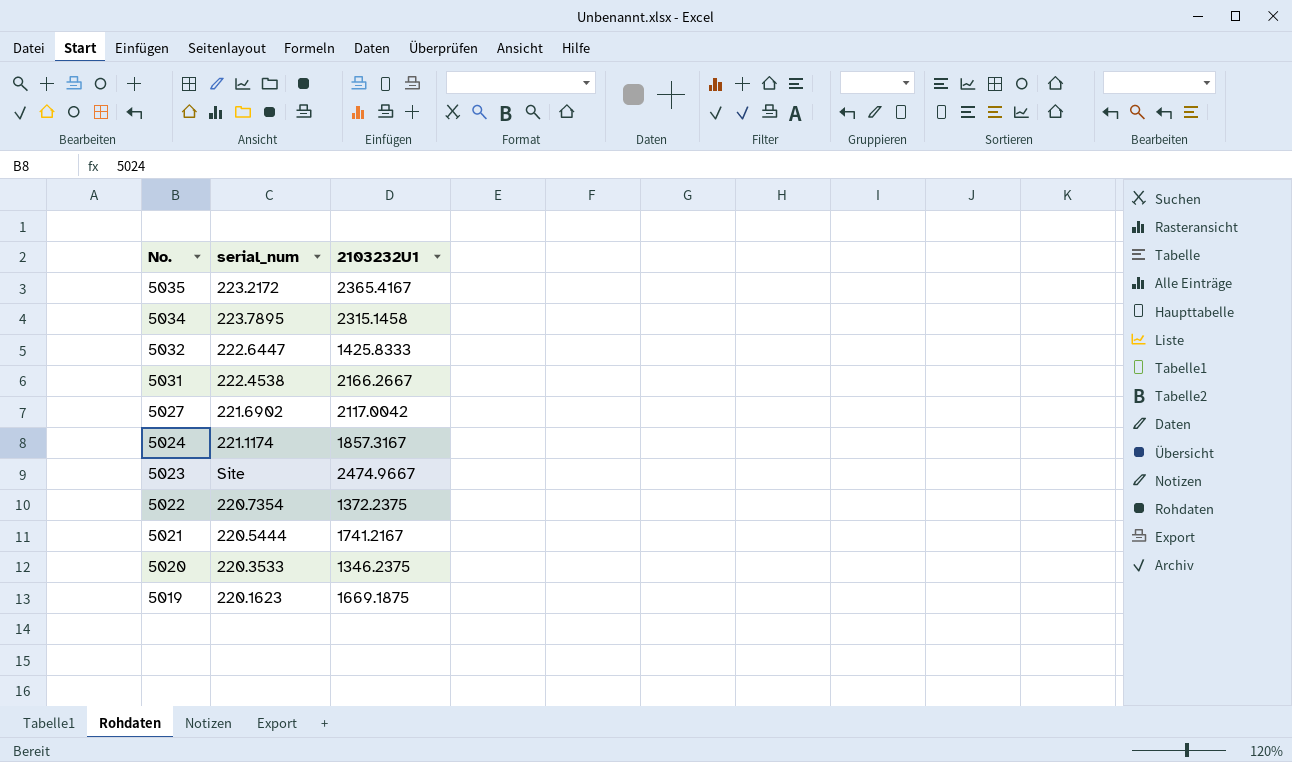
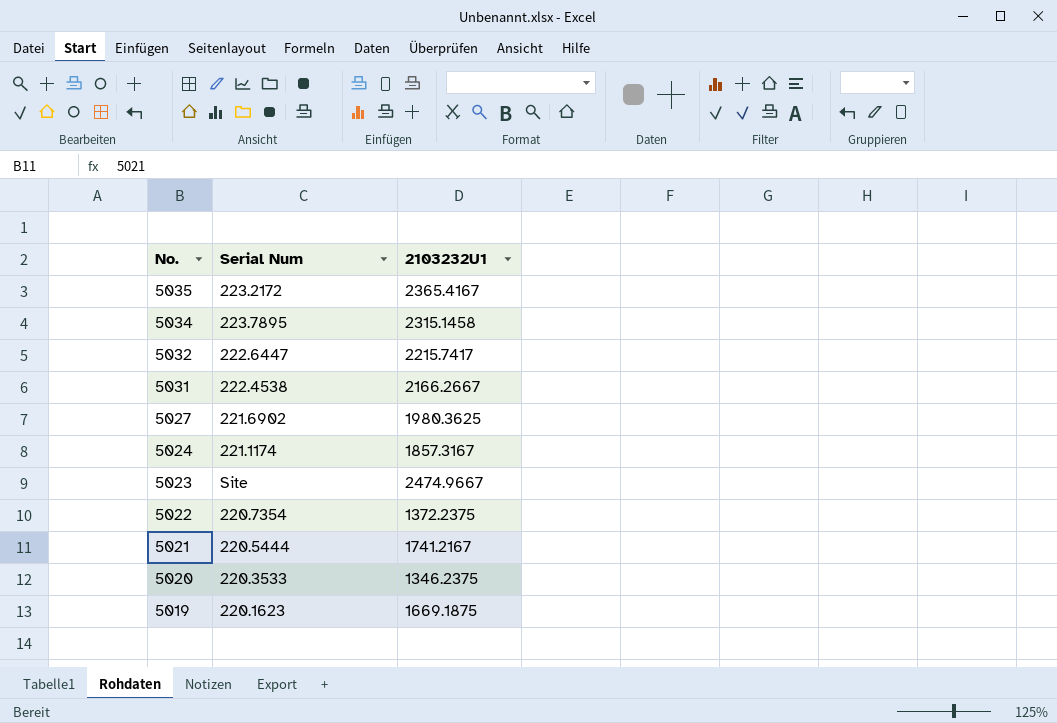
column name: serial_num -> Serial Num
5032 | 2103232U1: 1425.8333 -> 2215.7417
5027 | 2103232U1: 2117.0042 -> 1980.3625

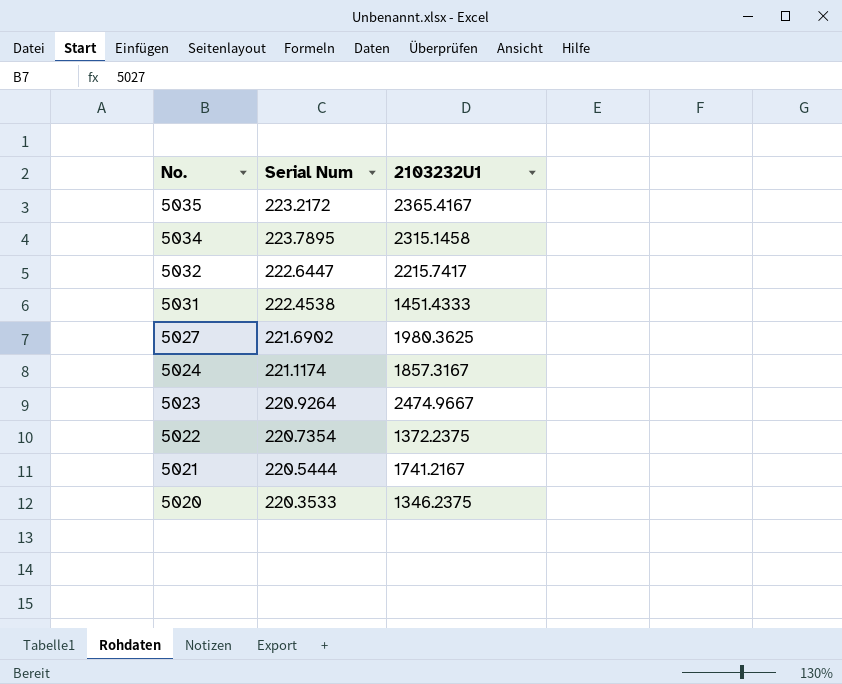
row 5019: 220.1623 | 1669.1875 -> none
5031 | 2103232U1: 2166.2667 -> 1451.4333
5023 | Serial Num: Site -> 220.9264

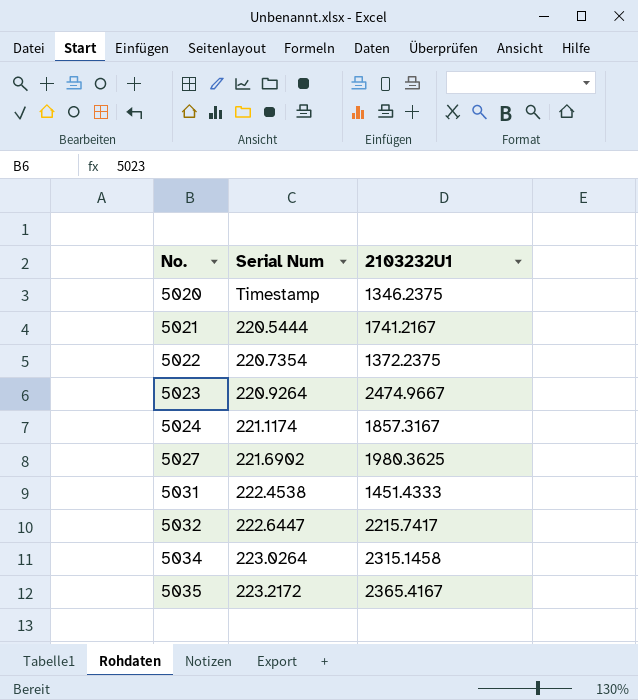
row order: No. descending -> No. ascending
5020 | Serial Num: 220.3533 -> Timestamp
5034 | Serial Num: 223.7895 -> 223.0264

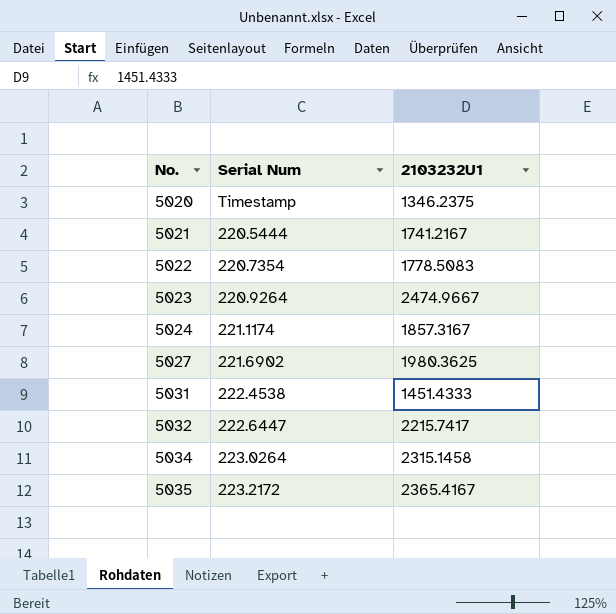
5022 | 2103232U1: 1372.2375 -> 1778.5083

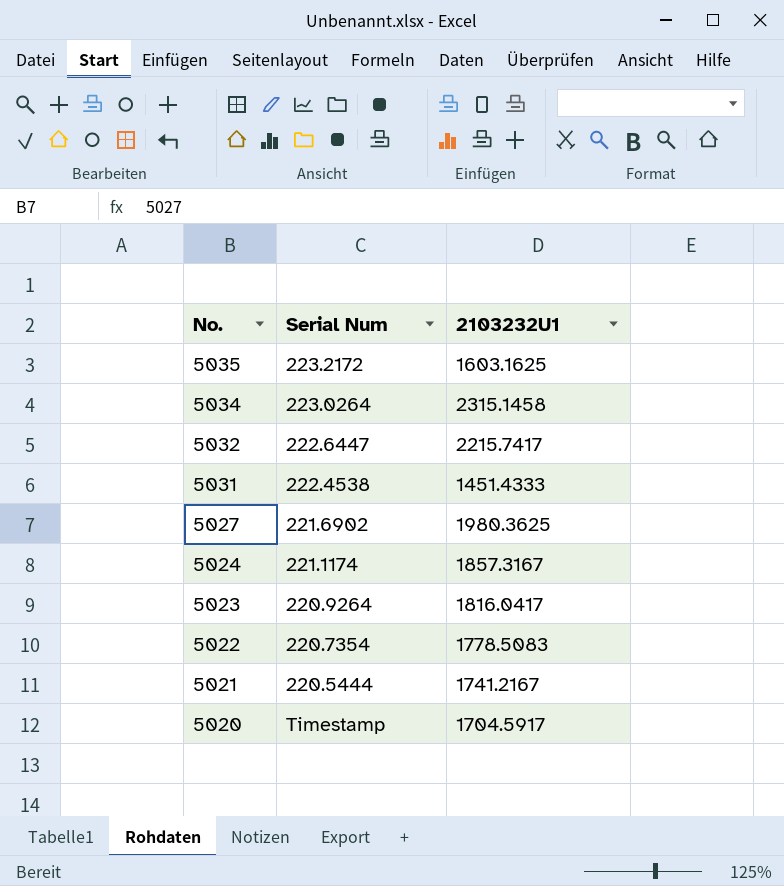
row order: No. ascending -> No. descending
5035 | 2103232U1: 2365.4167 -> 1603.1625
5023 | 2103232U1: 2474.9667 -> 1816.0417
5020 | 2103232U1: 1346.2375 -> 1704.5917

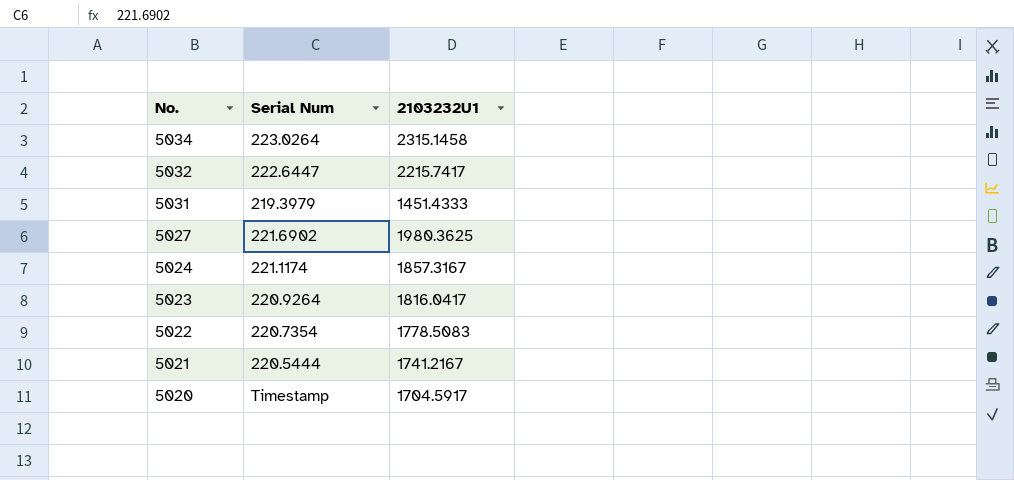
row 5035: 223.2172 | 1603.1625 -> none
5031 | Serial Num: 222.4538 -> 219.3979

